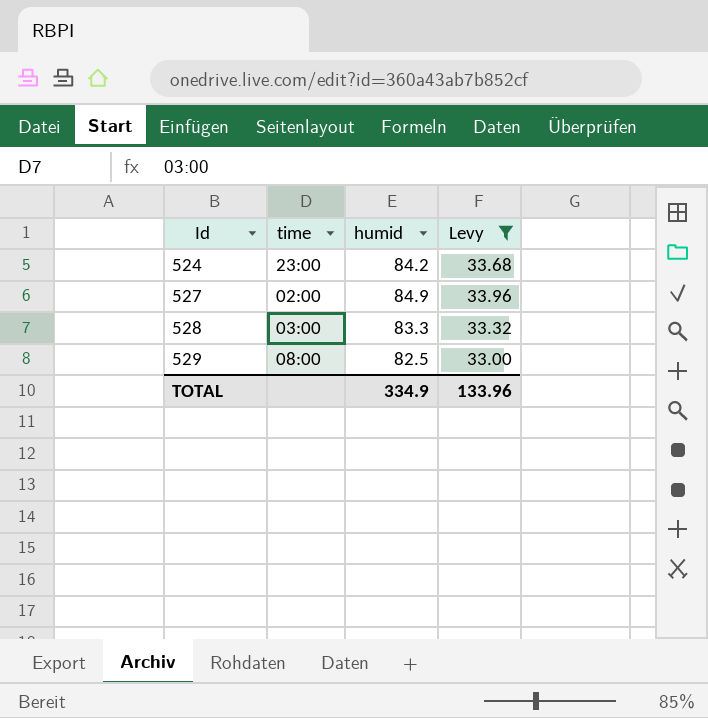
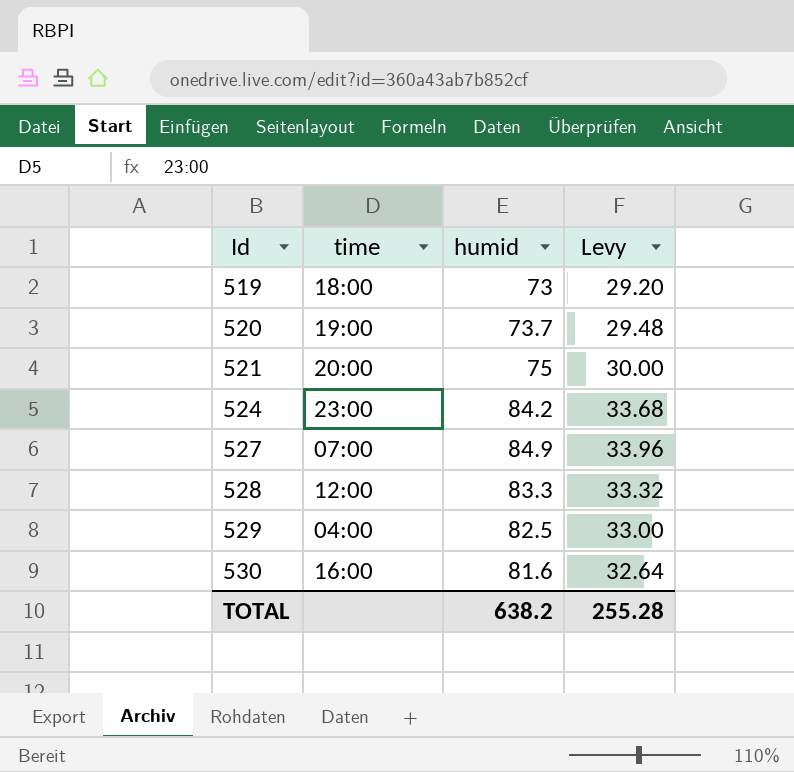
filter: Levy >= 33.00 -> none
527 | time: 02:00 -> 07:00
528 | time: 03:00 -> 12:00
529 | time: 08:00 -> 04:00
TOTAL | humid: 334.9 -> 638.2
TOTAL | Levy: 133.96 -> 255.28

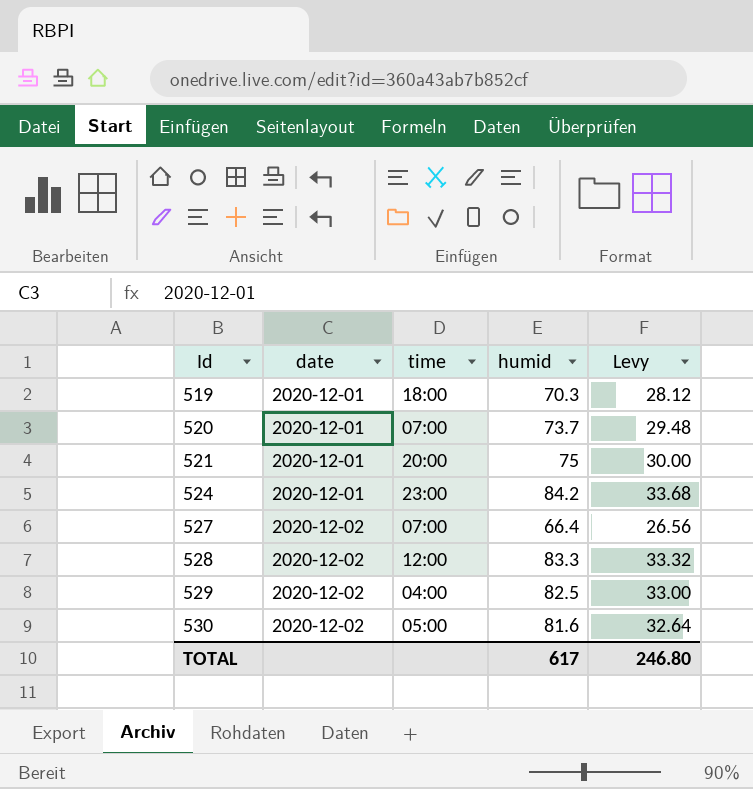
column date | position: none -> 2
519 | humid: 73 -> 70.3
519 | Levy: 29.20 -> 28.12
520 | time: 19:00 -> 07:00
527 | humid: 84.9 -> 66.4
527 | Levy: 33.96 -> 26.56
530 | time: 16:00 -> 05:00
TOTAL | humid: 638.2 -> 617
TOTAL | Levy: 255.28 -> 246.80

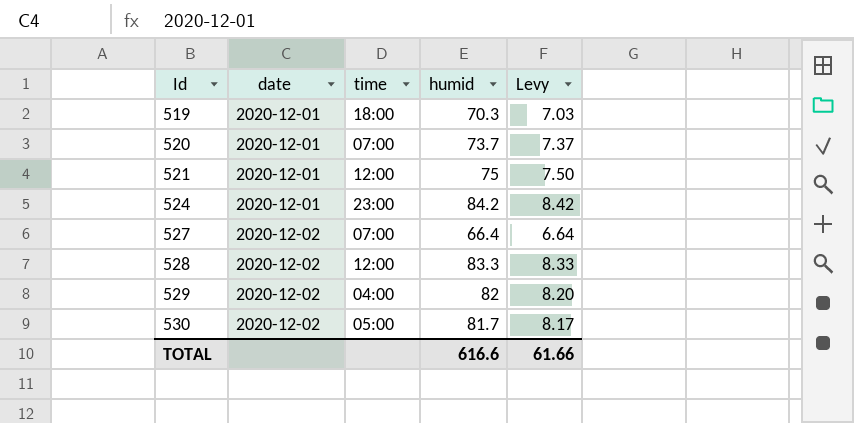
column Levy | formula: [humid] * 0.4 -> [humid] * 0.1
521 | time: 20:00 -> 12:00
529 | humid: 82.5 -> 82
530 | humid: 81.6 -> 81.7
TOTAL | humid: 617 -> 616.6
TOTAL | Levy: 246.80 -> 61.66

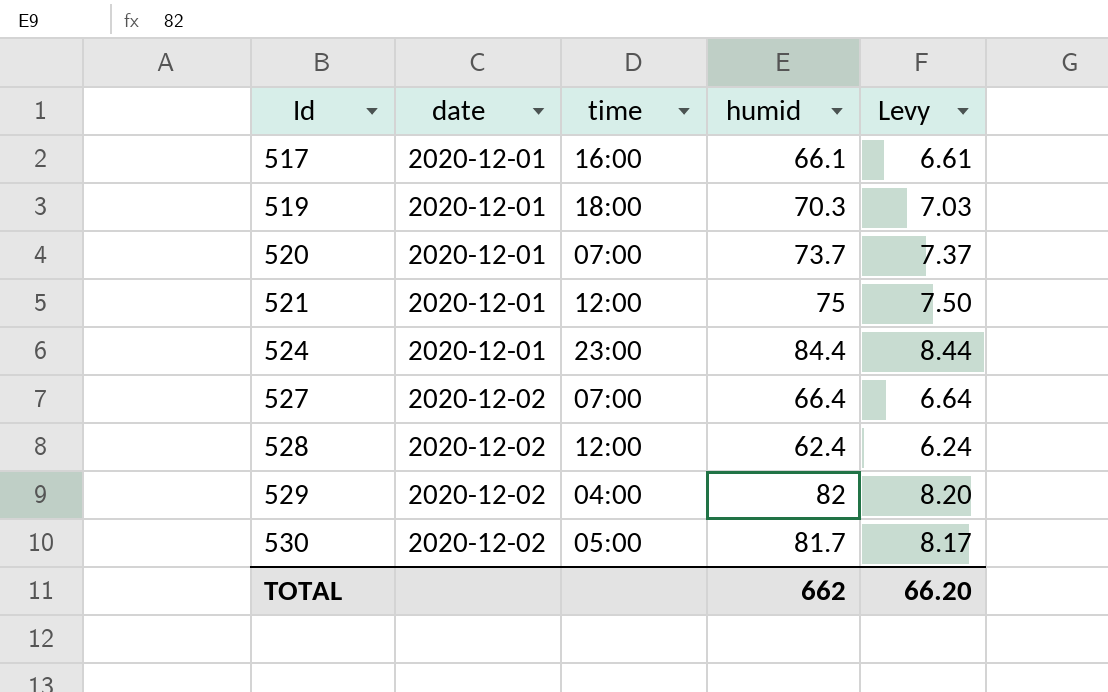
row 517: none -> 2020-12-01 | 16:00 | 66.1 | 6.61
524 | humid: 84.2 -> 84.4
524 | Levy: 8.42 -> 8.44
528 | humid: 83.3 -> 62.4
528 | Levy: 8.33 -> 6.24
TOTAL | humid: 616.6 -> 662
TOTAL | Levy: 61.66 -> 66.20

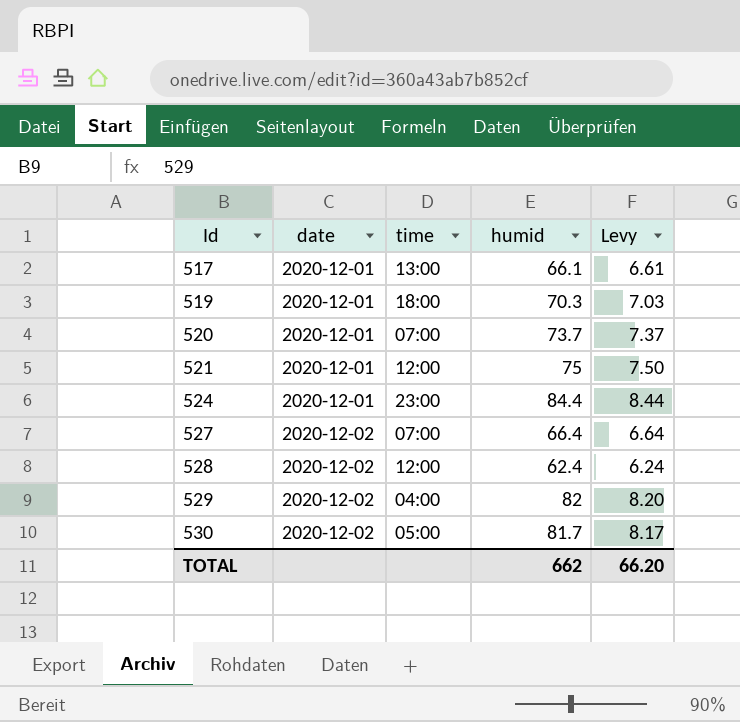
517 | time: 16:00 -> 13:00

